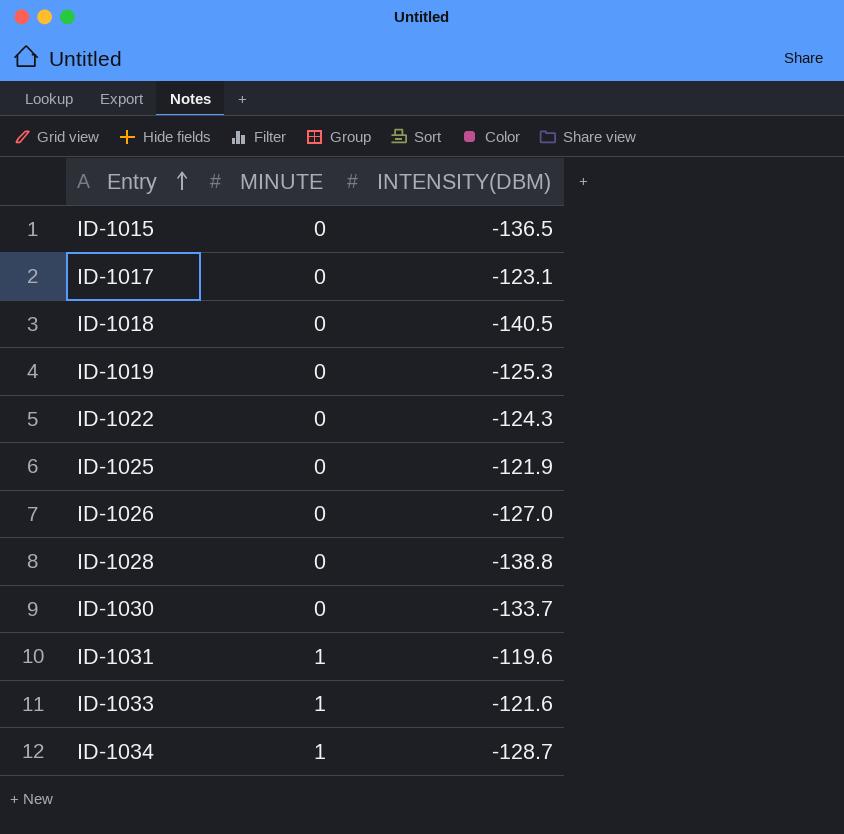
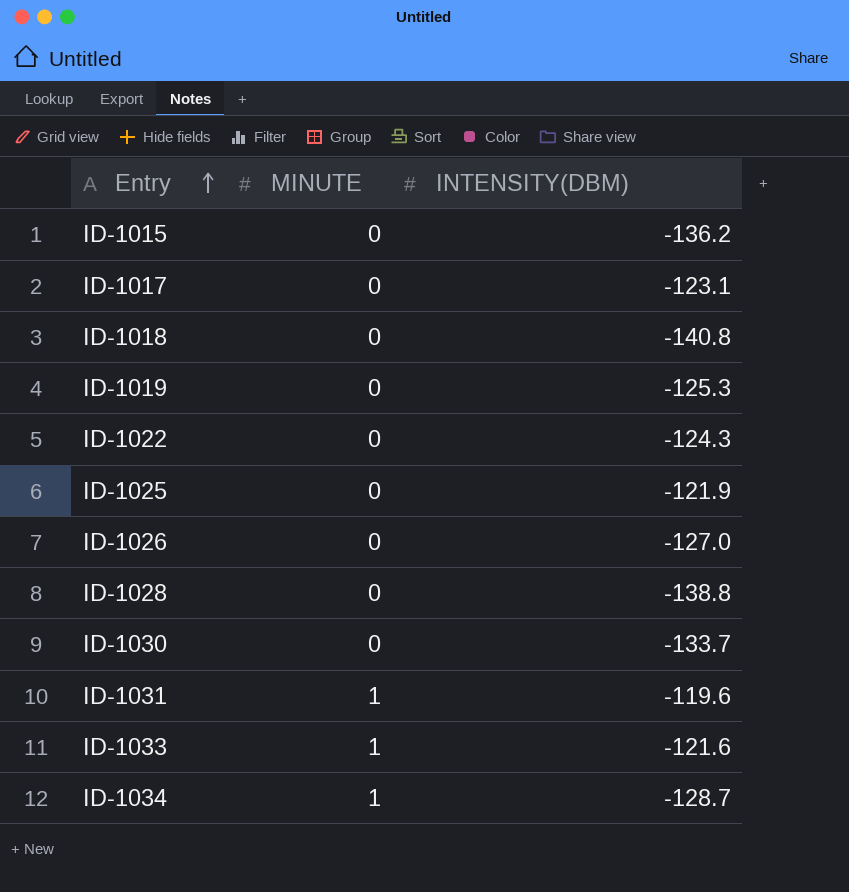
ID-1015 | INTENSITY(DBM): -136.5 -> -136.2
ID-1018 | INTENSITY(DBM): -140.5 -> -140.8

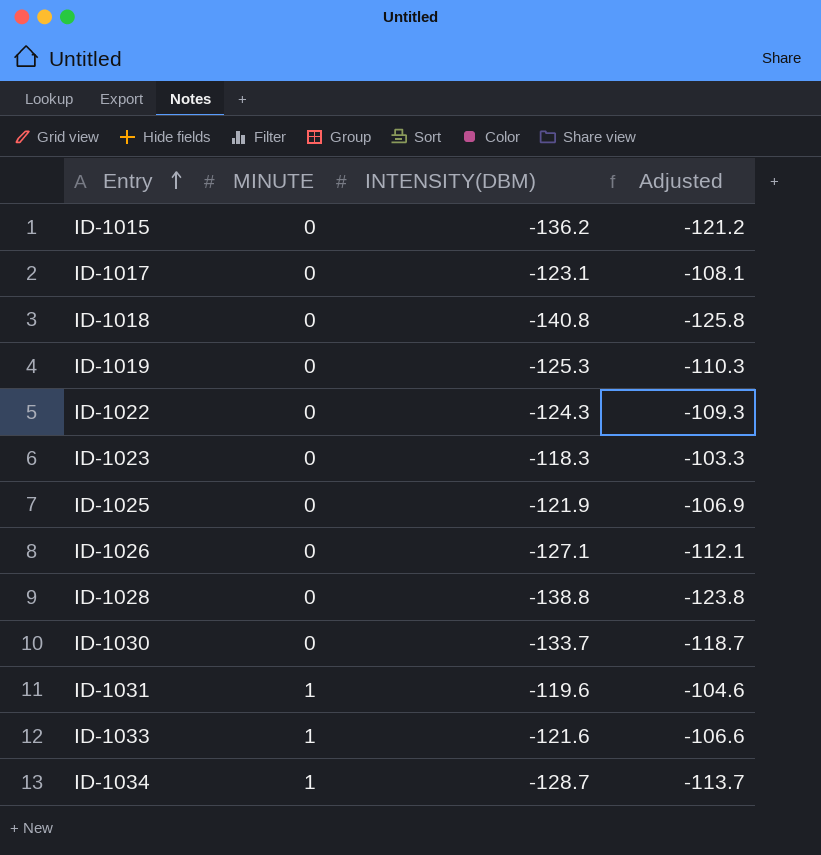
column Adjusted | formula: none -> [INTENSITY(DBM)] + 15
row ID-1023: none -> 0 | -118.3 | -103.3
ID-1026 | INTENSITY(DBM): -127.0 -> -127.1

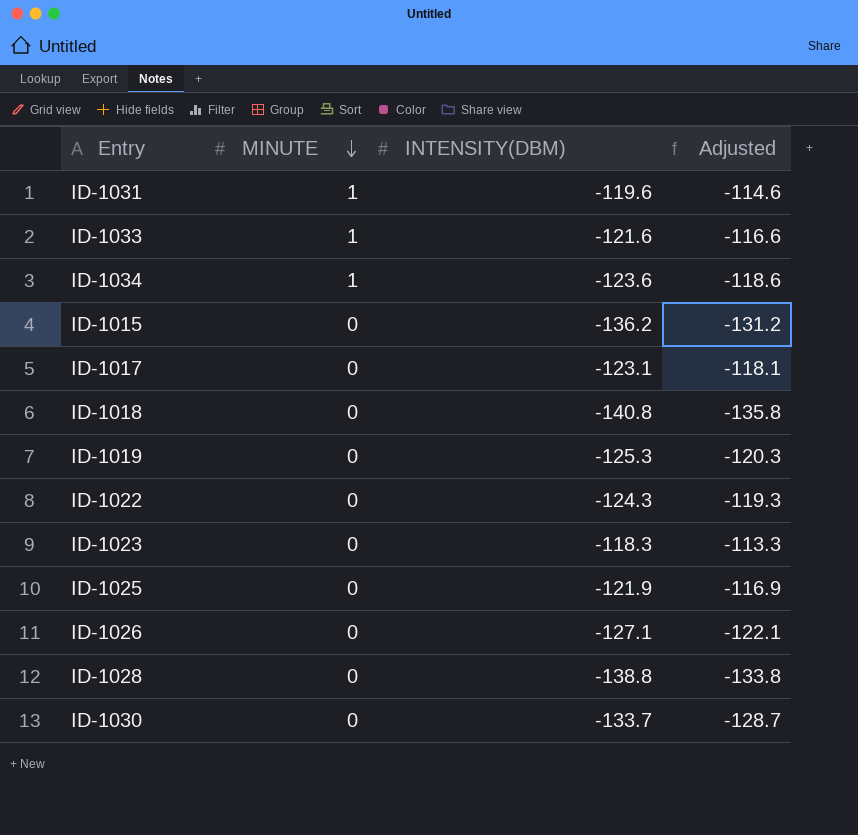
row order: Entry ascending -> MINUTE descending
column Adjusted | formula: [INTENSITY(DBM)] + 15 -> [INTENSITY(DBM)] + 5
ID-1034 | INTENSITY(DBM): -128.7 -> -123.6

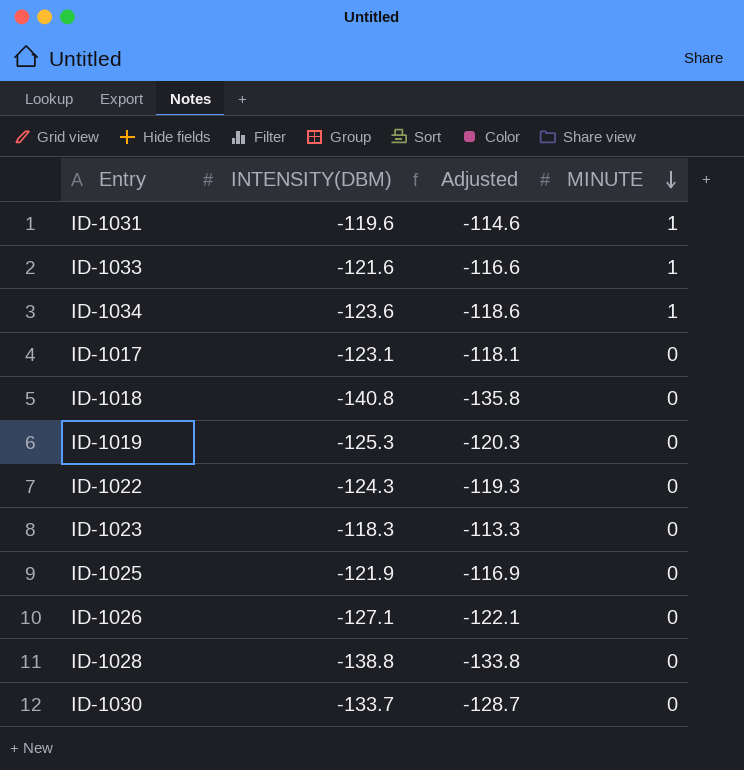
column MINUTE | position: 2 -> 4
row ID-1015: 0 | -136.2 | -131.2 -> none

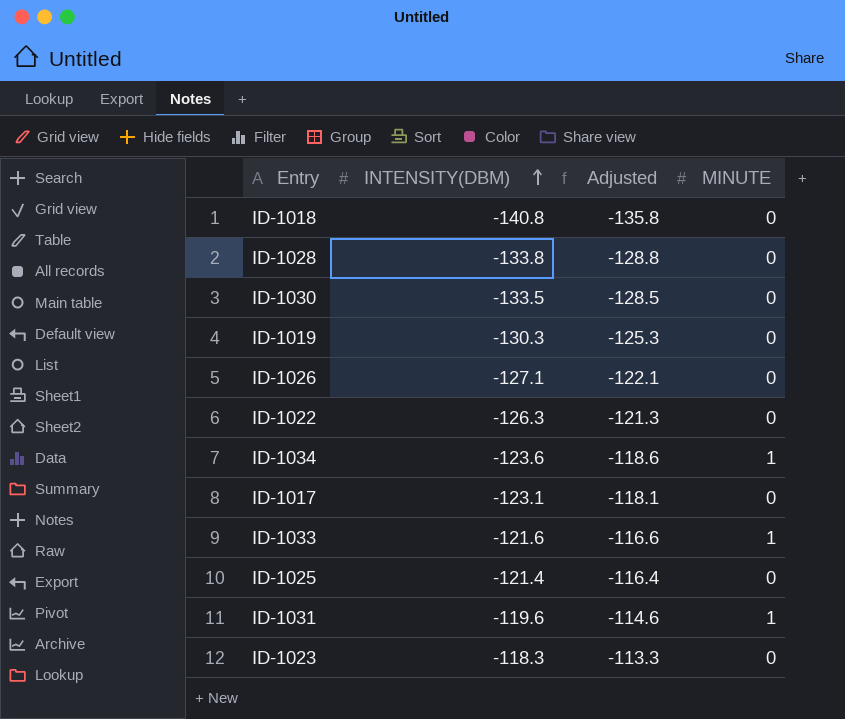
row order: MINUTE descending -> INTENSITY(DBM) ascending
ID-1028 | INTENSITY(DBM): -138.8 -> -133.8
ID-1028 | Adjusted: -133.8 -> -128.8
ID-1030 | INTENSITY(DBM): -133.7 -> -133.5
ID-1030 | Adjusted: -128.7 -> -128.5
ID-1019 | INTENSITY(DBM): -125.3 -> -130.3
ID-1019 | Adjusted: -120.3 -> -125.3
ID-1022 | INTENSITY(DBM): -124.3 -> -126.3
ID-1022 | Adjusted: -119.3 -> -121.3
ID-1025 | INTENSITY(DBM): -121.9 -> -121.4
ID-1025 | Adjusted: -116.9 -> -116.4

